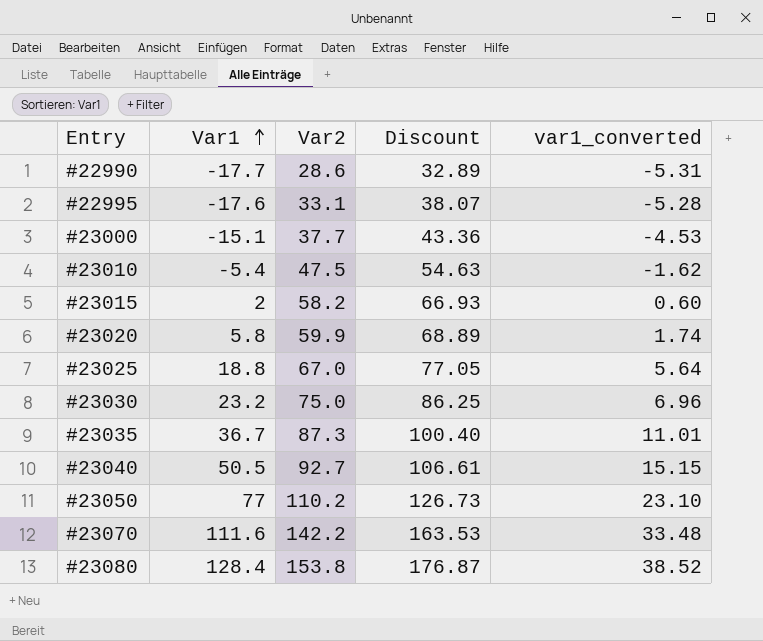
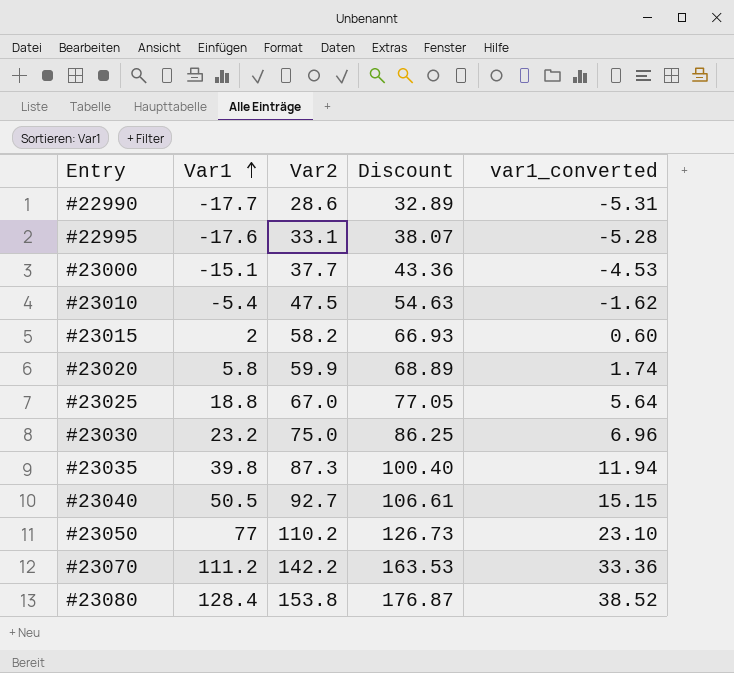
#23035 | Var1: 36.7 -> 39.8
#23035 | var1_converted: 11.01 -> 11.94
#23070 | Var1: 111.6 -> 111.2
#23070 | var1_converted: 33.48 -> 33.36

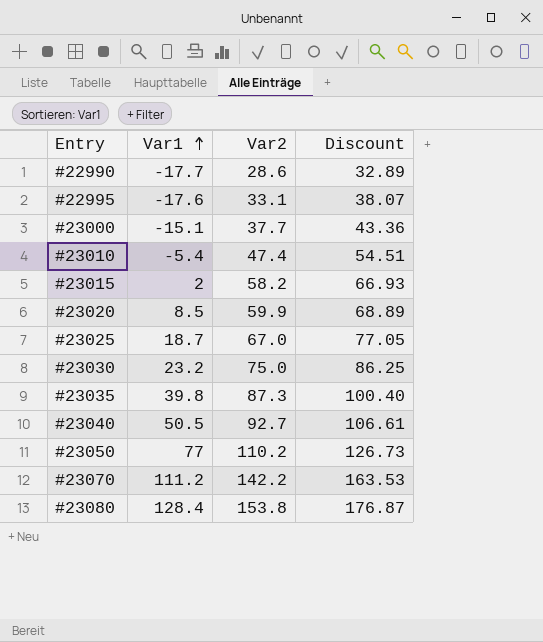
column var1_converted | formula: [Var1] * 0.3 -> none
#23010 | Var2: 47.5 -> 47.4
#23010 | Discount: 54.63 -> 54.51
#23020 | Var1: 5.8 -> 8.5
#23025 | Var1: 18.8 -> 18.7

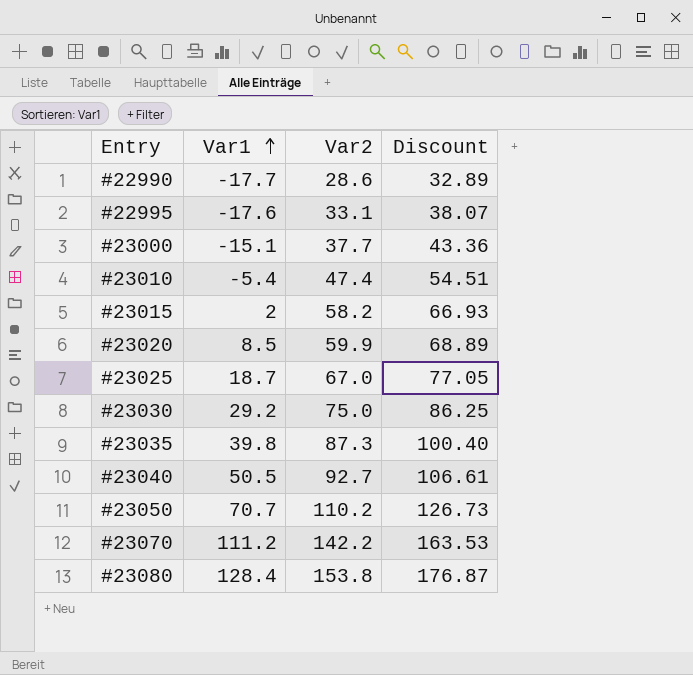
#23030 | Var1: 23.2 -> 29.2
#23050 | Var1: 77 -> 70.7

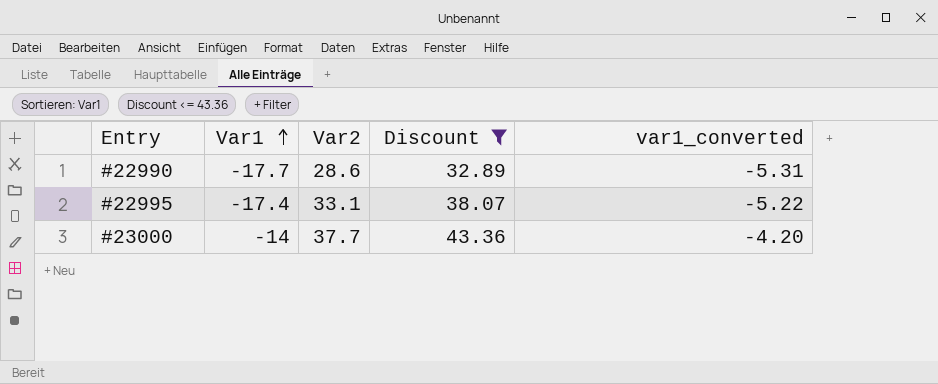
filter: none -> Discount <= 43.36
column var1_converted | formula: none -> [Var1] * 0.3
#22995 | Var1: -17.6 -> -17.4
#23000 | Var1: -15.1 -> -14

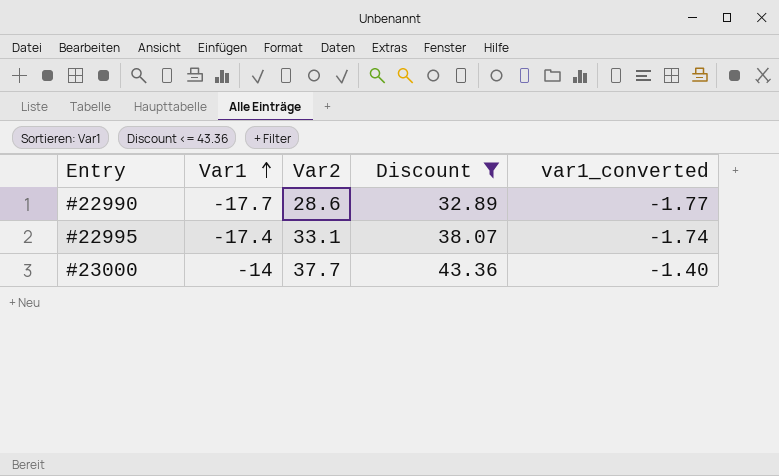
column var1_converted | formula: [Var1] * 0.3 -> [Var1] * 0.1

